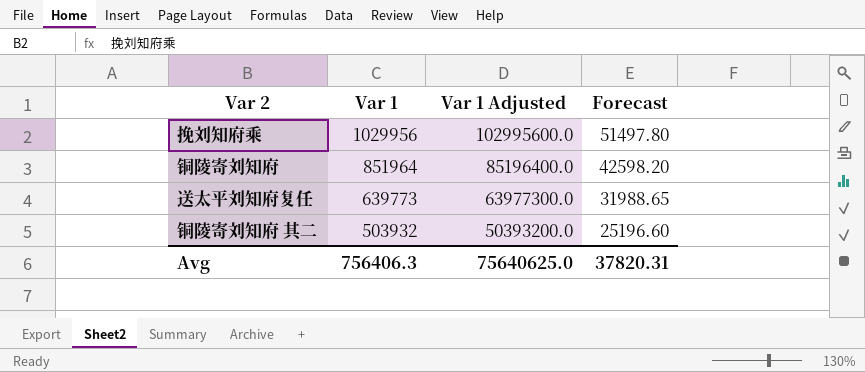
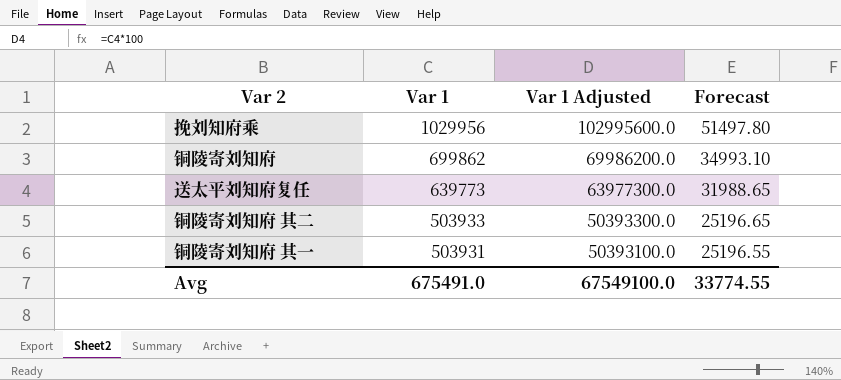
铜陵寄刘知府 | Var 1: 851964 -> 699862
铜陵寄刘知府 | Var 1 Adjusted: 85196400.0 -> 69986200.0
铜陵寄刘知府 | Forecast: 42598.20 -> 34993.10
铜陵寄刘知府 其二 | Var 1: 503932 -> 503933
铜陵寄刘知府 其二 | Var 1 Adjusted: 50393200.0 -> 50393300.0
铜陵寄刘知府 其二 | Forecast: 25196.60 -> 25196.65
row 铜陵寄刘知府 其一: none -> 503931 | 50393100.0 | 25196.55
Avg | Var 1: 756406.3 -> 675491.0
Avg | Var 1 Adjusted: 75640625.0 -> 67549100.0
Avg | Forecast: 37820.31 -> 33774.55

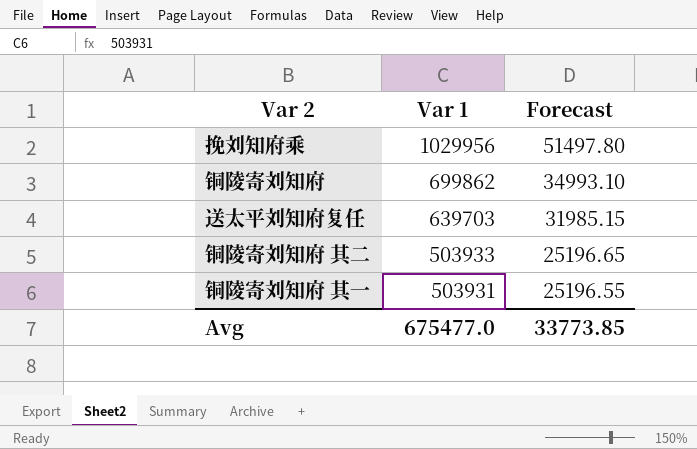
column Var 1 Adjusted | formula: [Var 1] * 100 -> none
送太平刘知府复任 | Var 1: 639773 -> 639703
送太平刘知府复任 | Forecast: 31988.65 -> 31985.15
Avg | Var 1: 675491.0 -> 675477.0
Avg | Forecast: 33774.55 -> 33773.85

